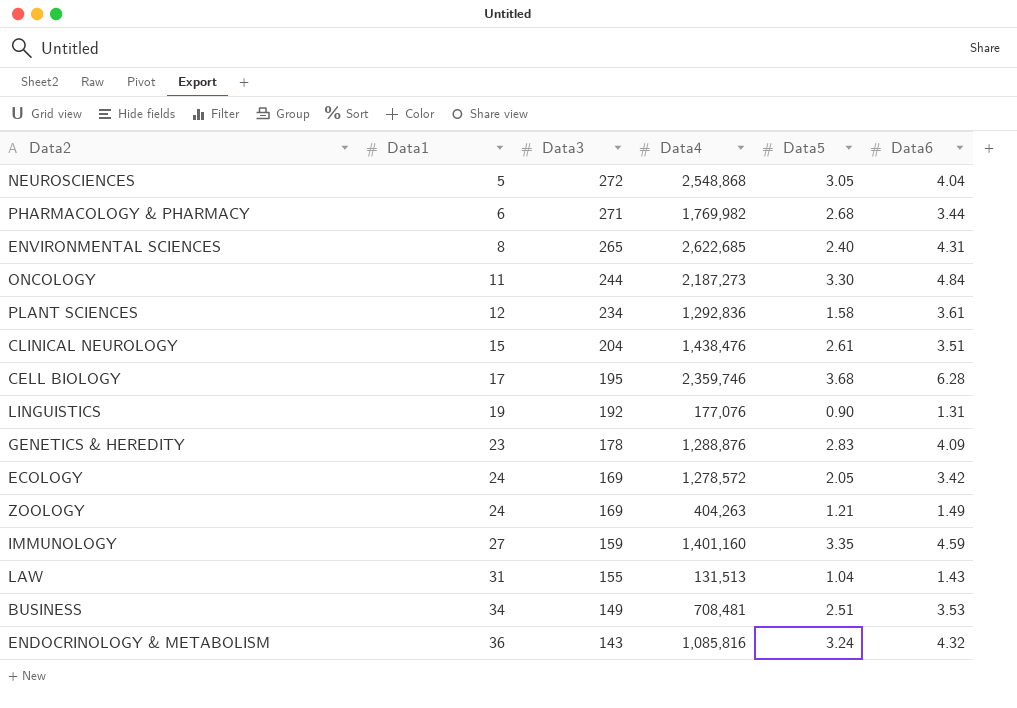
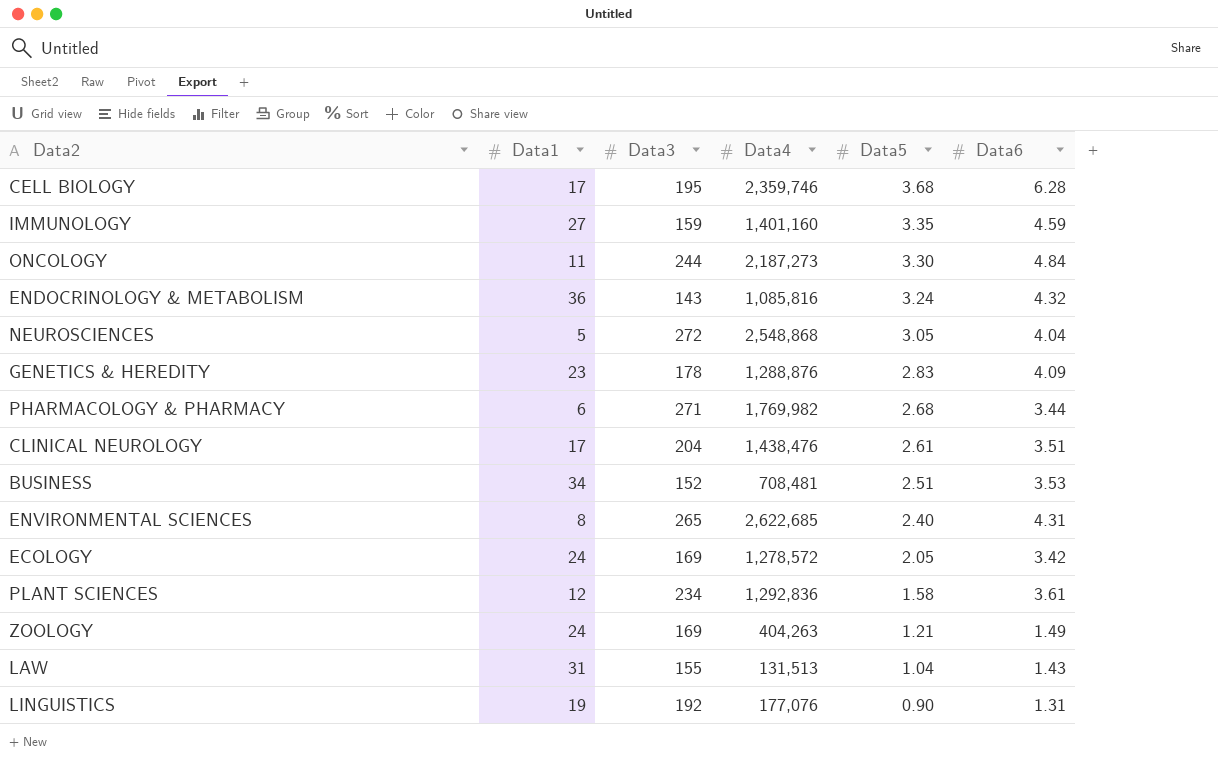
row order: Data1 ascending -> Data5 descending
CLINICAL NEUROLOGY | Data1: 15 -> 17
BUSINESS | Data3: 149 -> 152

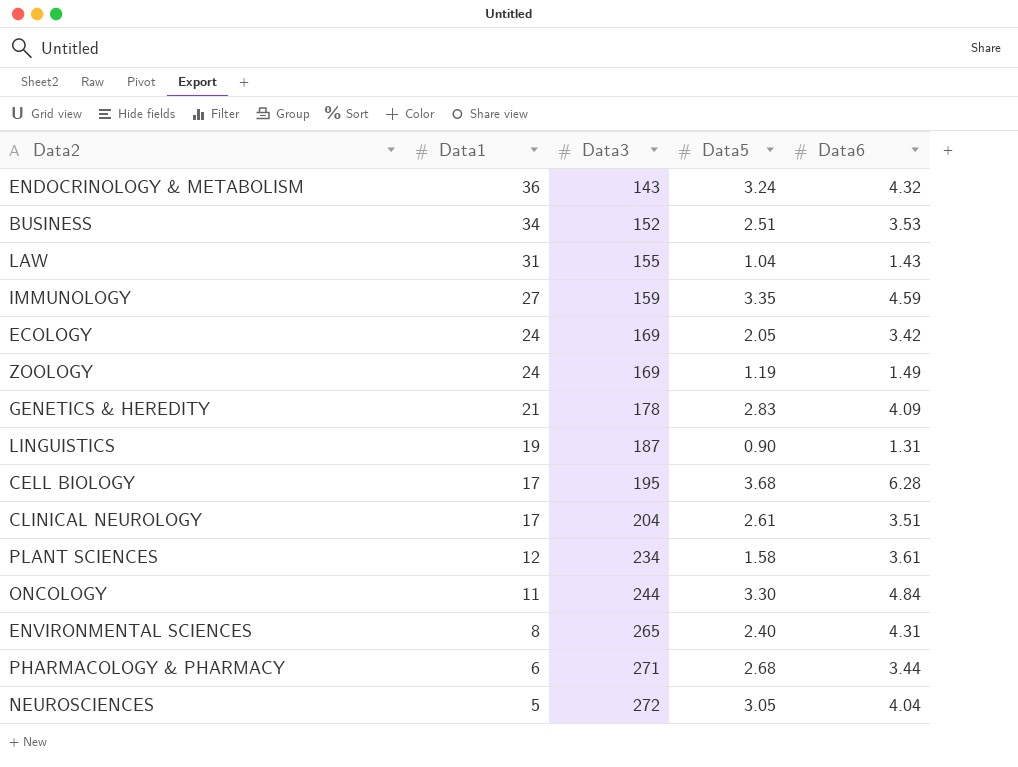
row order: Data5 descending -> Data1 descending
column Data4 | position: 4 -> none
ZOOLOGY | Data5: 1.21 -> 1.19
GENETICS & HEREDITY | Data1: 23 -> 21
LINGUISTICS | Data3: 192 -> 187

